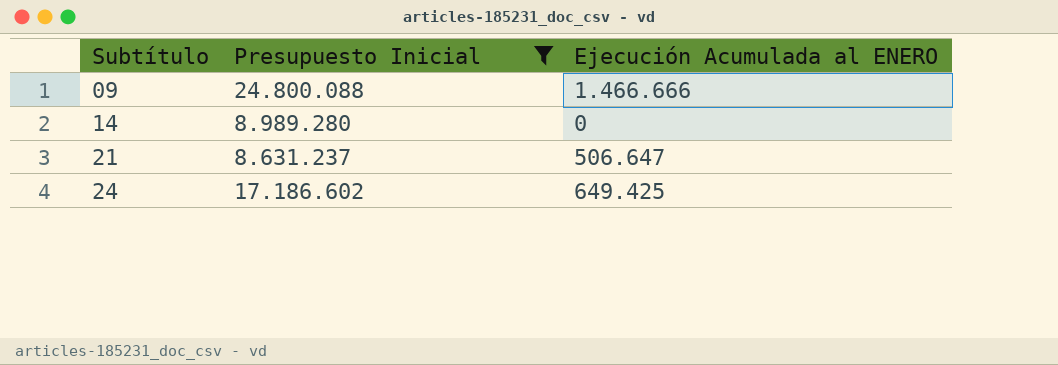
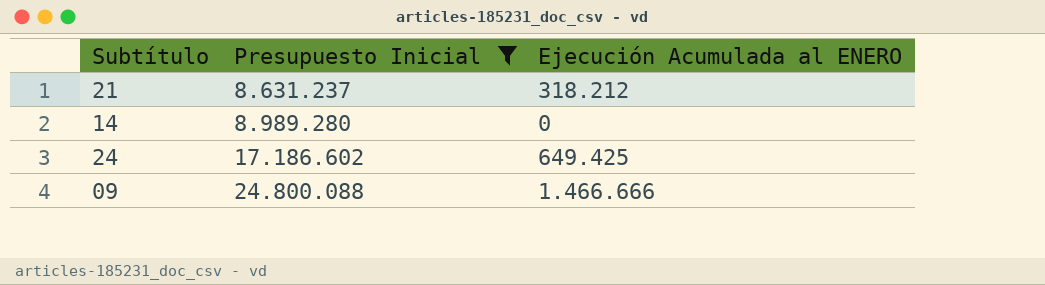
row order: Subtítulo ascending -> Presupuesto Inicial ascending
21 | Ejecución Acumulada al ENERO: 506.647 -> 318.212

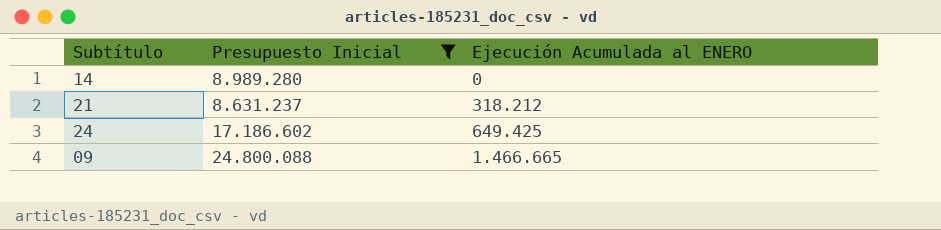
row order: Presupuesto Inicial ascending -> Ejecución Acumulada al ENERO ascending
09 | Ejecución Acumulada al ENERO: 1.466.666 -> 1.466.665

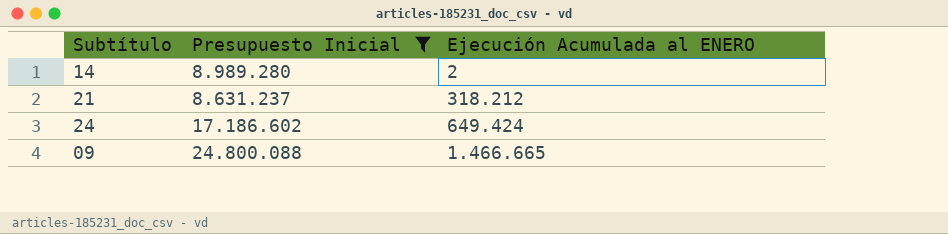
14 | Ejecución Acumulada al ENERO: 0 -> 2
24 | Ejecución Acumulada al ENERO: 649.425 -> 649.424

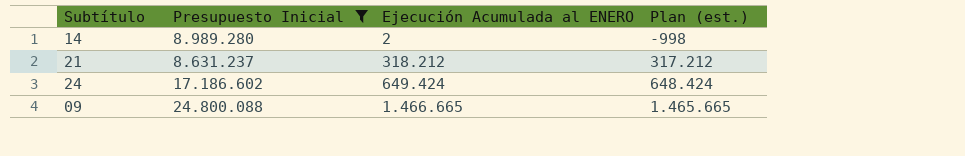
column Plan (est.) | formula: none -> [Ejecución Acumulada al ENERO] - 1000

